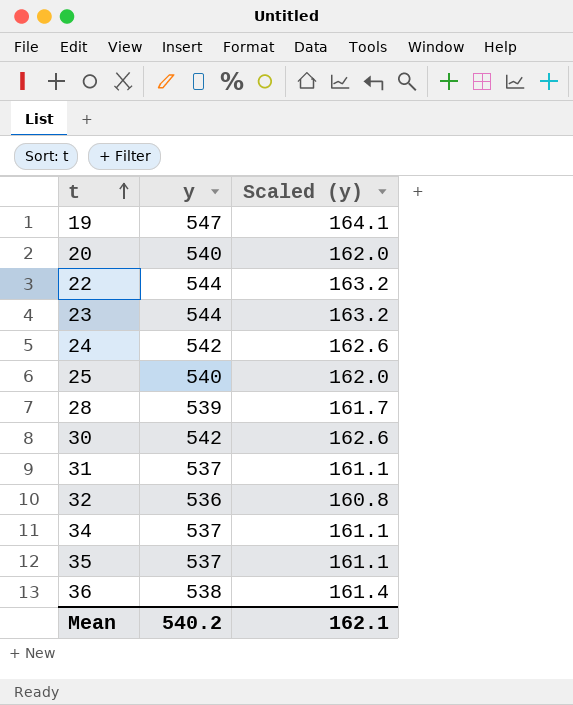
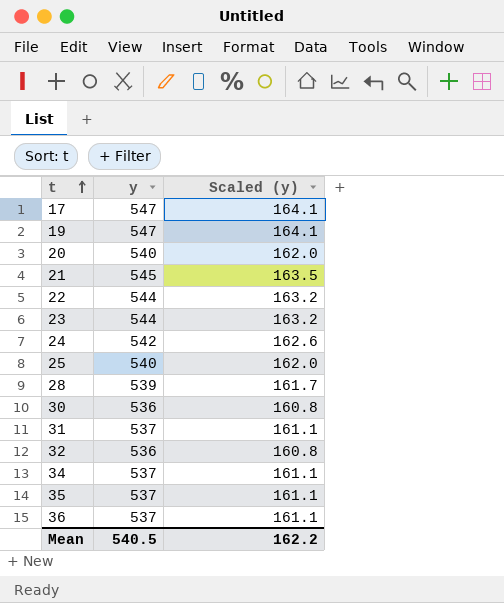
row 17: none -> 547 | 164.1
row 21: none -> 545 | 163.5
30 | y: 542 -> 536
30 | Scaled (y): 162.6 -> 160.8
36 | y: 538 -> 537
36 | Scaled (y): 161.4 -> 161.1
Mean | y: 540.2 -> 540.5
Mean | Scaled (y): 162.1 -> 162.2

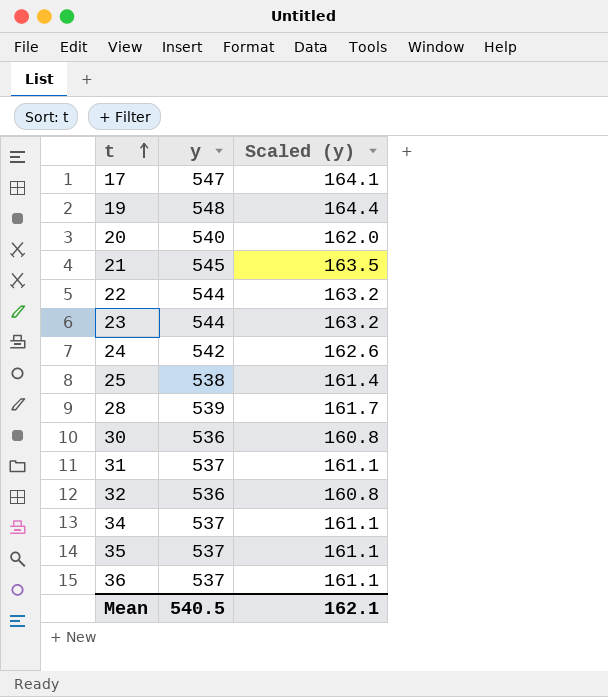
19 | y: 547 -> 548
19 | Scaled (y): 164.1 -> 164.4
25 | y: 540 -> 538
25 | Scaled (y): 162.0 -> 161.4
Mean | Scaled (y): 162.2 -> 162.1

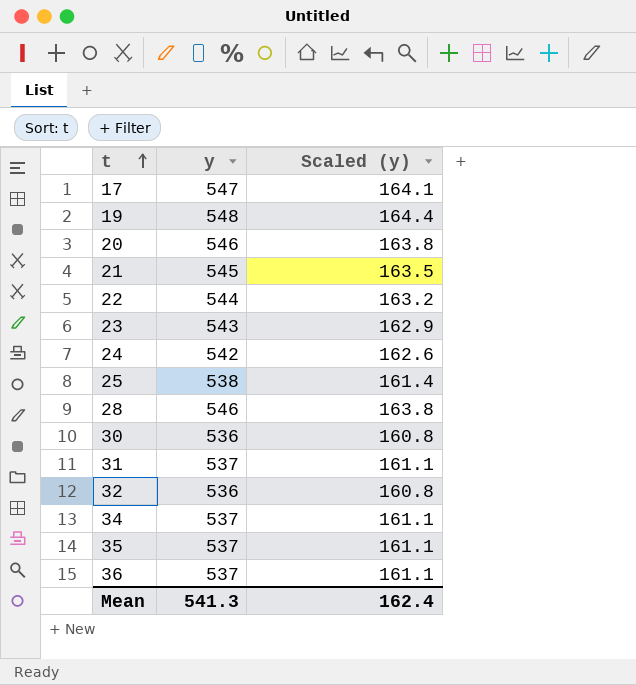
20 | y: 540 -> 546
20 | Scaled (y): 162.0 -> 163.8
23 | y: 544 -> 543
23 | Scaled (y): 163.2 -> 162.9
28 | y: 539 -> 546
28 | Scaled (y): 161.7 -> 163.8
Mean | y: 540.5 -> 541.3
Mean | Scaled (y): 162.1 -> 162.4

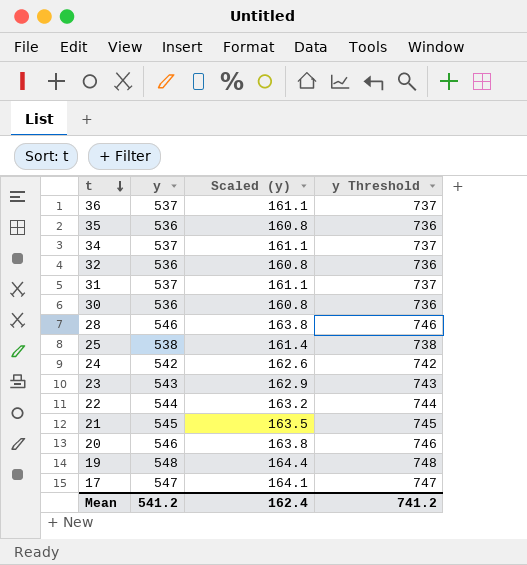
row order: t ascending -> t descending
column y Threshold | formula: none -> [y] + 200
35 | y: 537 -> 536
35 | Scaled (y): 161.1 -> 160.8
Mean | y: 541.3 -> 541.2

